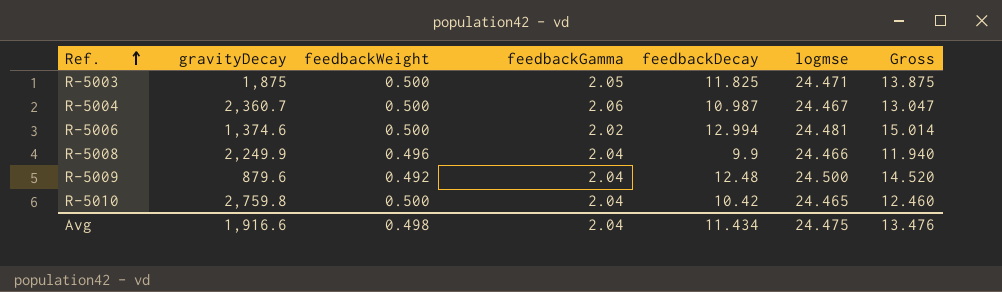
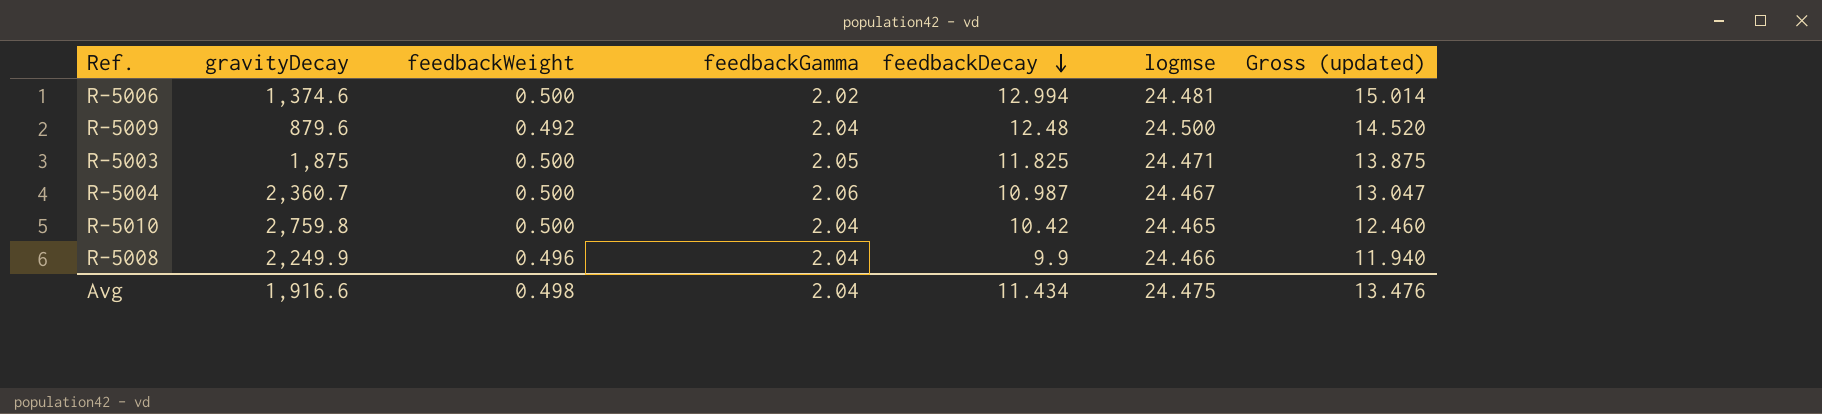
row order: Ref. ascending -> feedbackDecay descending
column name: Gross -> Gross (updated)

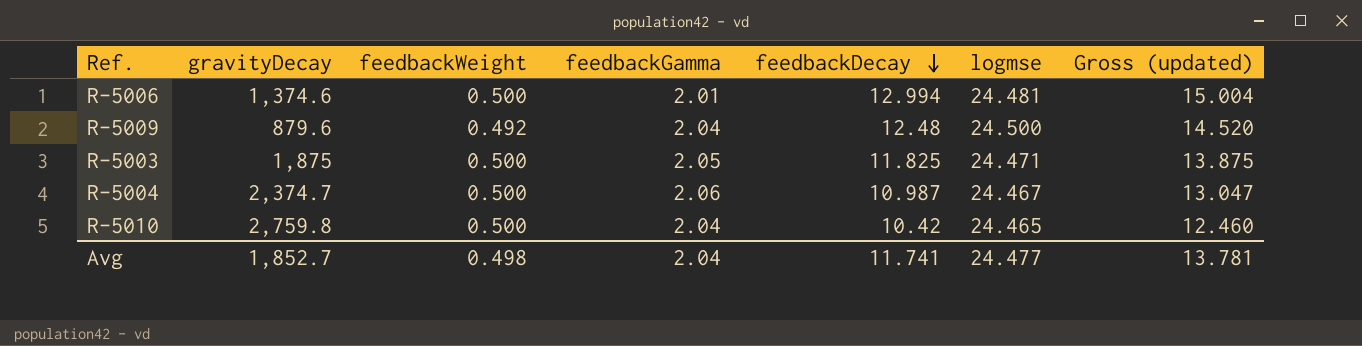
row R-5008: 2,249.9 | 0.496 | 2.04 | 9.9 | 24.466 | 11.940 -> none
R-5006 | feedbackGamma: 2.02 -> 2.01
R-5006 | Gross (updated): 15.014 -> 15.004
R-5004 | gravityDecay: 2,360.7 -> 2,374.7
Avg | gravityDecay: 1,916.6 -> 1,852.7
Avg | feedbackDecay: 11.434 -> 11.741
Avg | logmse: 24.475 -> 24.477
Avg | Gross (updated): 13.476 -> 13.781

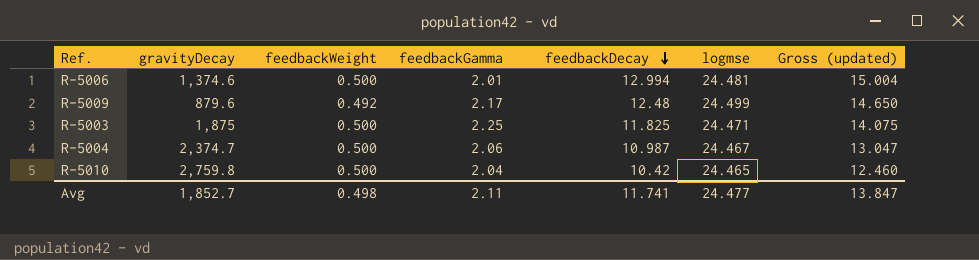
R-5009 | feedbackGamma: 2.04 -> 2.17
R-5009 | logmse: 24.500 -> 24.499
R-5009 | Gross (updated): 14.520 -> 14.650
R-5003 | feedbackGamma: 2.05 -> 2.25
R-5003 | Gross (updated): 13.875 -> 14.075
Avg | feedbackGamma: 2.04 -> 2.11
Avg | Gross (updated): 13.781 -> 13.847

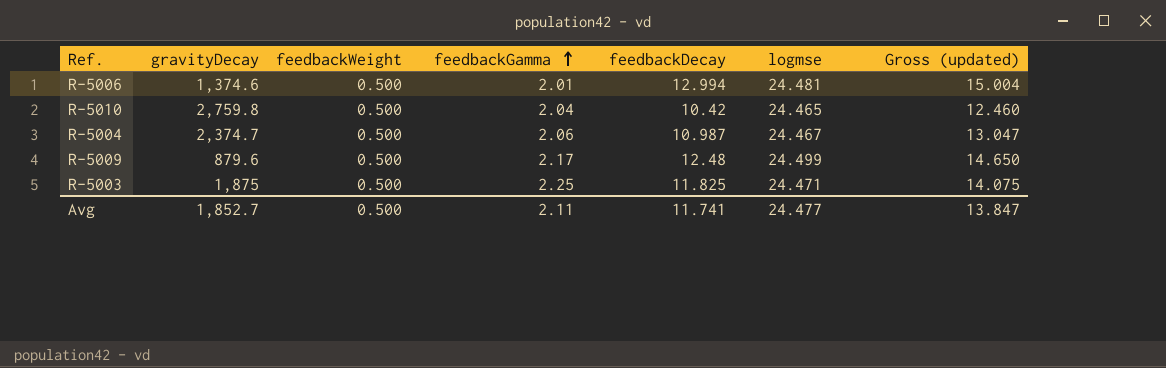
row order: feedbackDecay descending -> feedbackGamma ascending
R-5009 | feedbackWeight: 0.492 -> 0.500
Avg | feedbackWeight: 0.498 -> 0.500

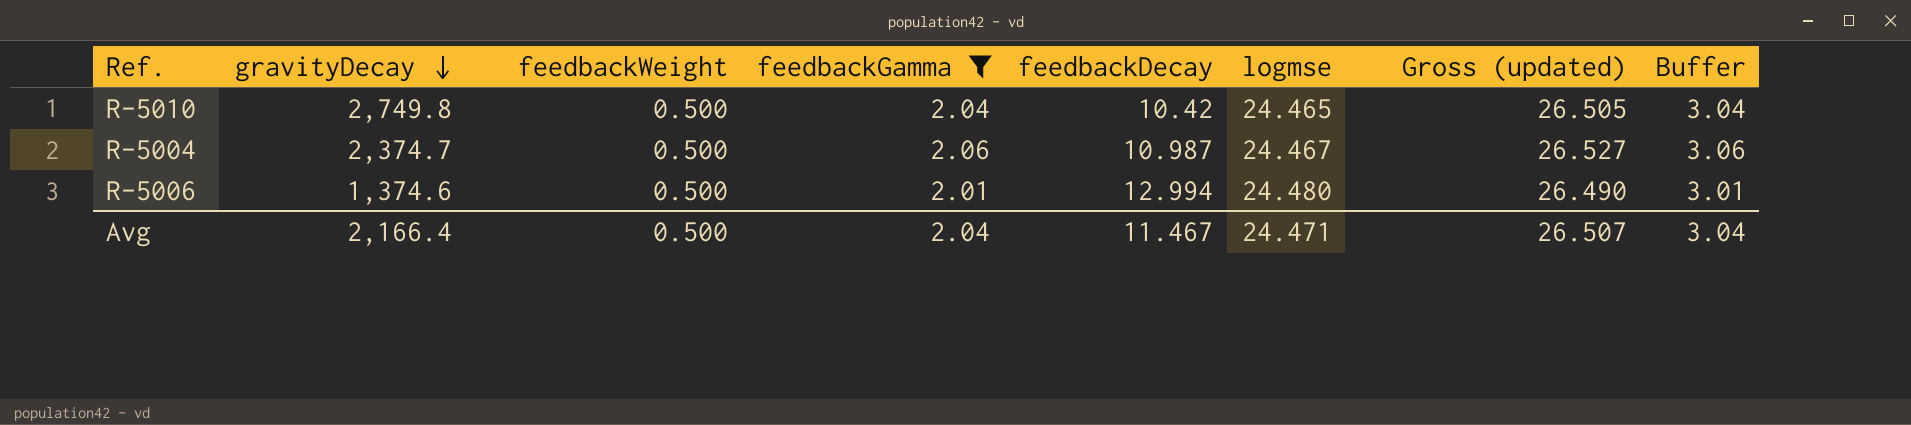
filter: none -> feedbackGamma <= 2.06
row order: feedbackGamma ascending -> gravityDecay descending
column Gross (updated) | formula: [feedbackGamma] + [feedbackDecay] -> [feedbackGamma] + [logmse]
column Buffer | formula: none -> [feedbackGamma] + 1
R-5010 | gravityDecay: 2,759.8 -> 2,749.8
R-5006 | logmse: 24.481 -> 24.480
Avg | gravityDecay: 1,852.7 -> 2,166.4
Avg | feedbackGamma: 2.11 -> 2.04
Avg | feedbackDecay: 11.741 -> 11.467
Avg | logmse: 24.477 -> 24.471
Avg | Gross (updated): 13.847 -> 26.507

